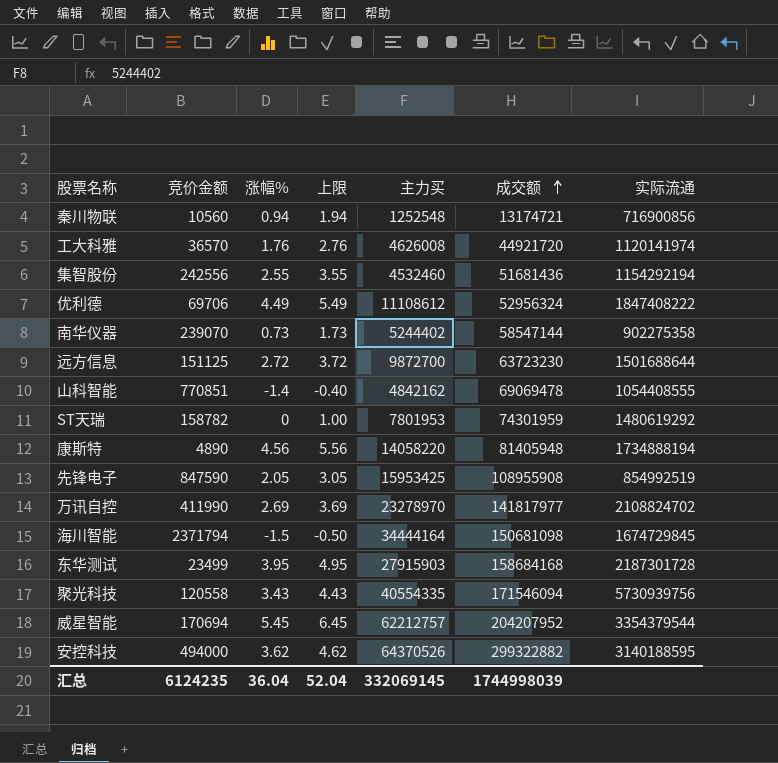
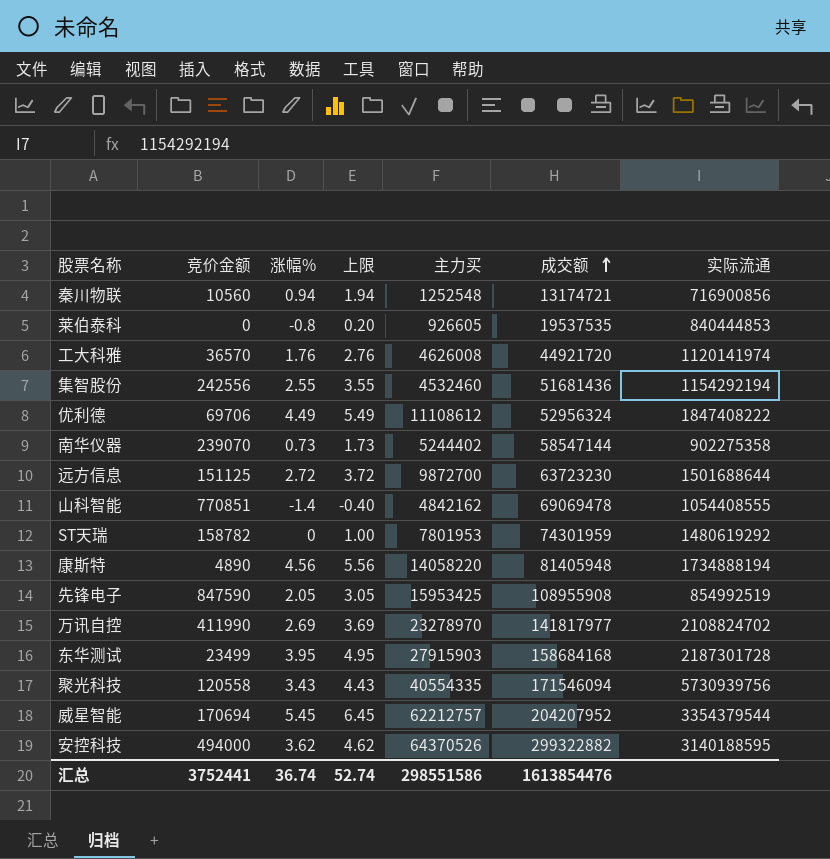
row 海川智能: 2371794 | -1.5 | -0.50 | 34444164 | 150681098 | 1674729845 -> none
row 莱伯泰科: none -> 0 | -0.8 | 0.20 | 926605 | 19537535 | 840444853
汇总 | 竞价金额: 6124235 -> 3752441
汇总 | 涨幅%: 36.04 -> 36.74
汇总 | 上限: 52.04 -> 52.74
汇总 | 主力买: 332069145 -> 298551586
汇总 | 成交额: 1744998039 -> 1613854476

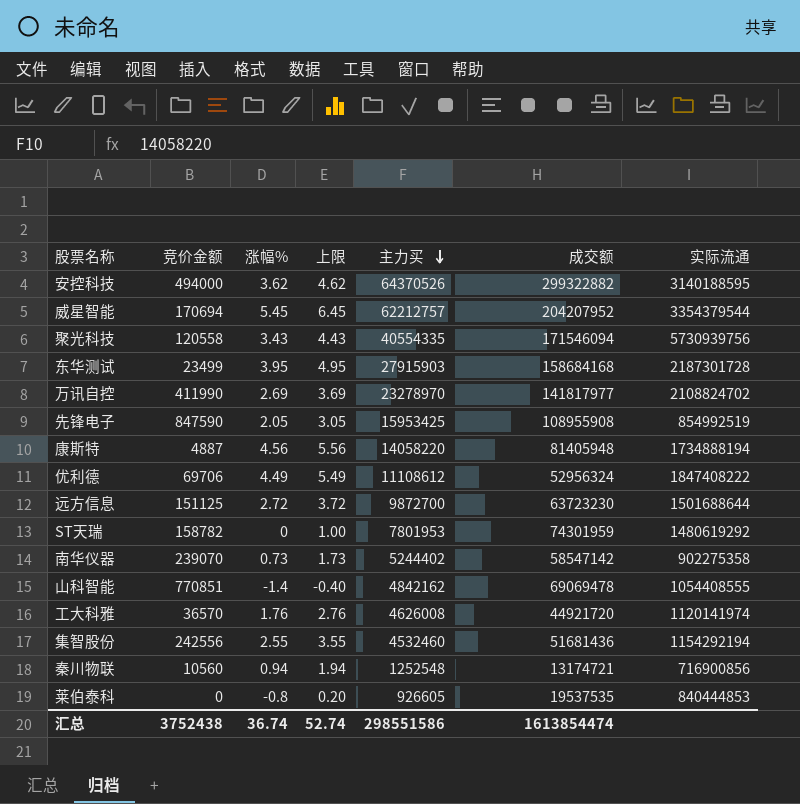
row order: 成交额 ascending -> 主力买 descending
康斯特 | 竞价金额: 4890 -> 4887
南华仪器 | 成交额: 58547144 -> 58547142
汇总 | 竞价金额: 3752441 -> 3752438
汇总 | 成交额: 1613854476 -> 1613854474

